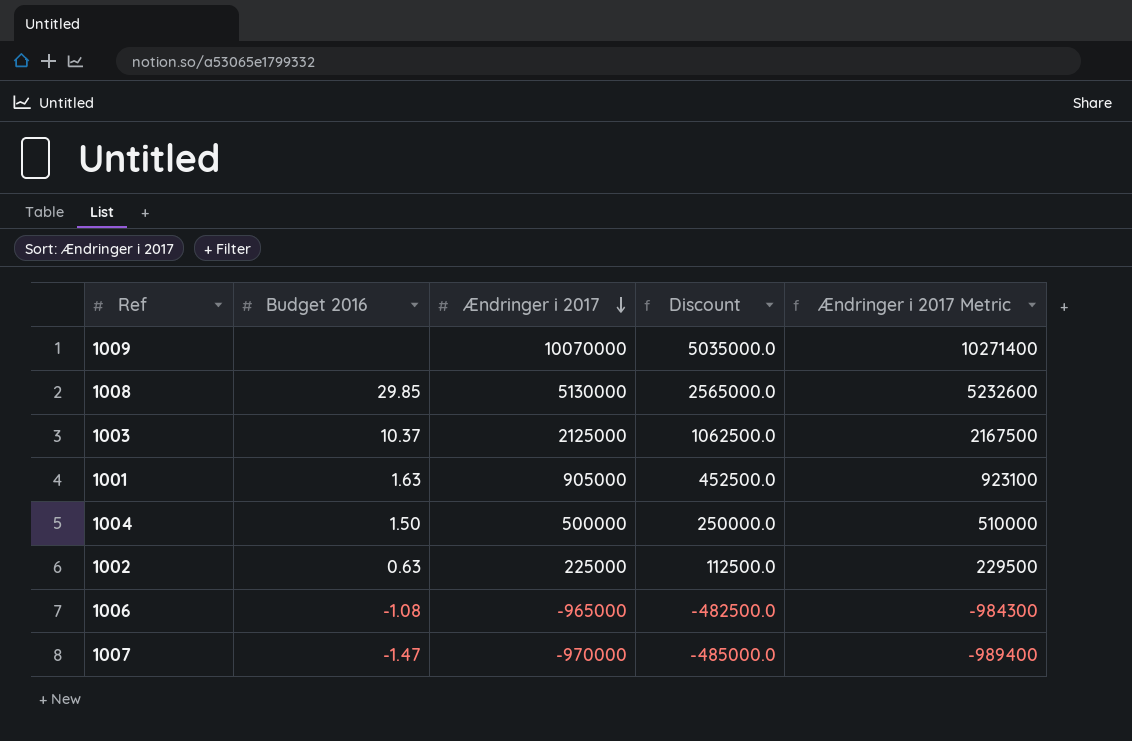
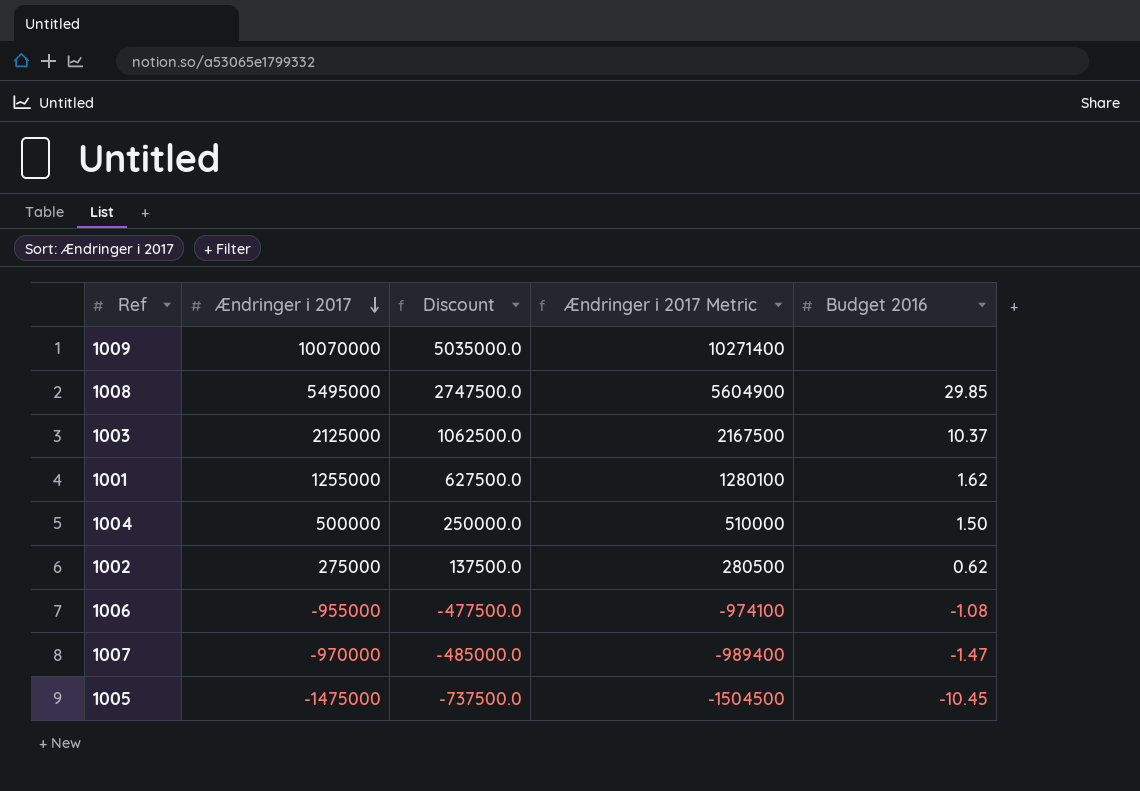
column Budget 2016 | position: 2 -> 5
1008 | Ændringer i 2017: 5130000 -> 5495000
1008 | Discount: 2565000.0 -> 2747500.0
1008 | Ændringer i 2017 Metric: 5232600 -> 5604900
1001 | Ændringer i 2017: 905000 -> 1255000
1001 | Discount: 452500.0 -> 627500.0
1001 | Ændringer i 2017 Metric: 923100 -> 1280100
1001 | Budget 2016: 1.63 -> 1.62
1002 | Ændringer i 2017: 225000 -> 275000
1002 | Discount: 112500.0 -> 137500.0
1002 | Ændringer i 2017 Metric: 229500 -> 280500
1002 | Budget 2016: 0.63 -> 0.62
1006 | Ændringer i 2017: -965000 -> -955000
1006 | Discount: -482500.0 -> -477500.0
1006 | Ændringer i 2017 Metric: -984300 -> -974100
row 1005: none -> -1475000 | -737500.0 | -1504500 | -10.45

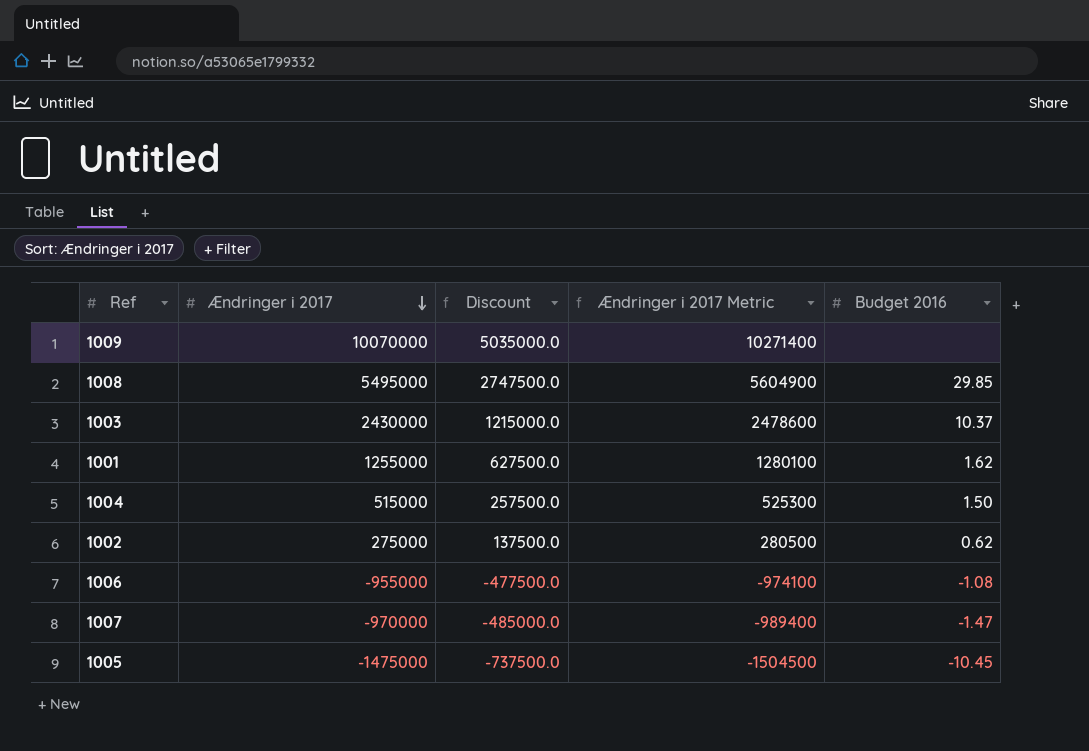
1003 | Ændringer i 2017: 2125000 -> 2430000
1003 | Discount: 1062500.0 -> 1215000.0
1003 | Ændringer i 2017 Metric: 2167500 -> 2478600
1004 | Ændringer i 2017: 500000 -> 515000
1004 | Discount: 250000.0 -> 257500.0
1004 | Ændringer i 2017 Metric: 510000 -> 525300

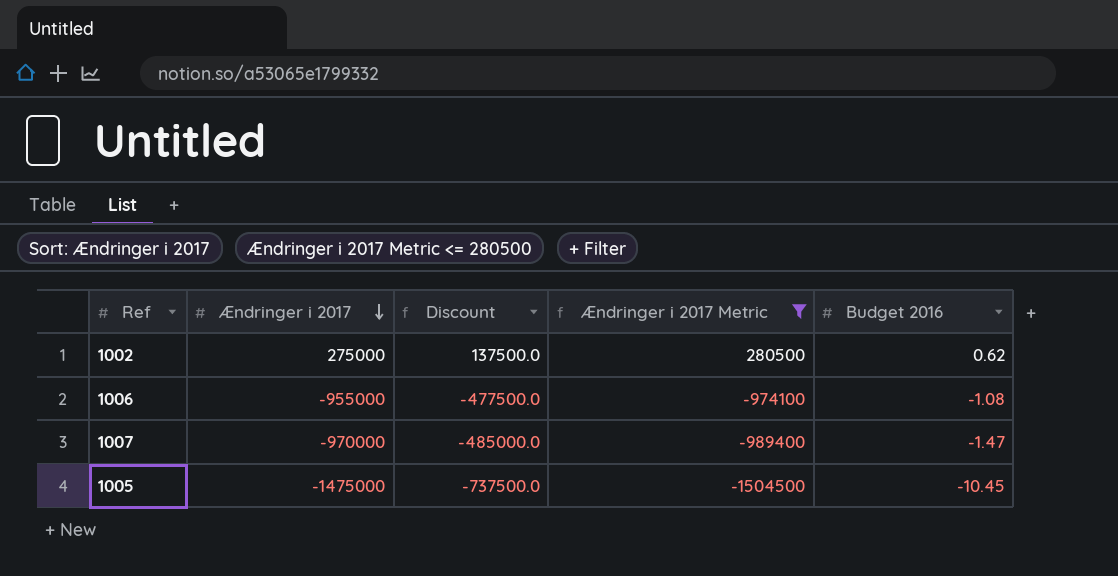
filter: none -> Ændringer i 2017 Metric <= 280500

